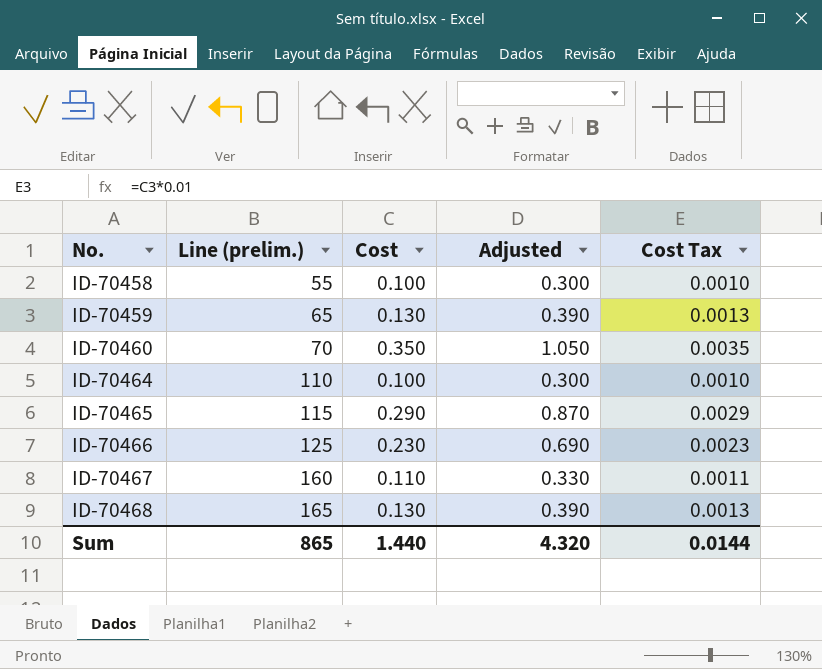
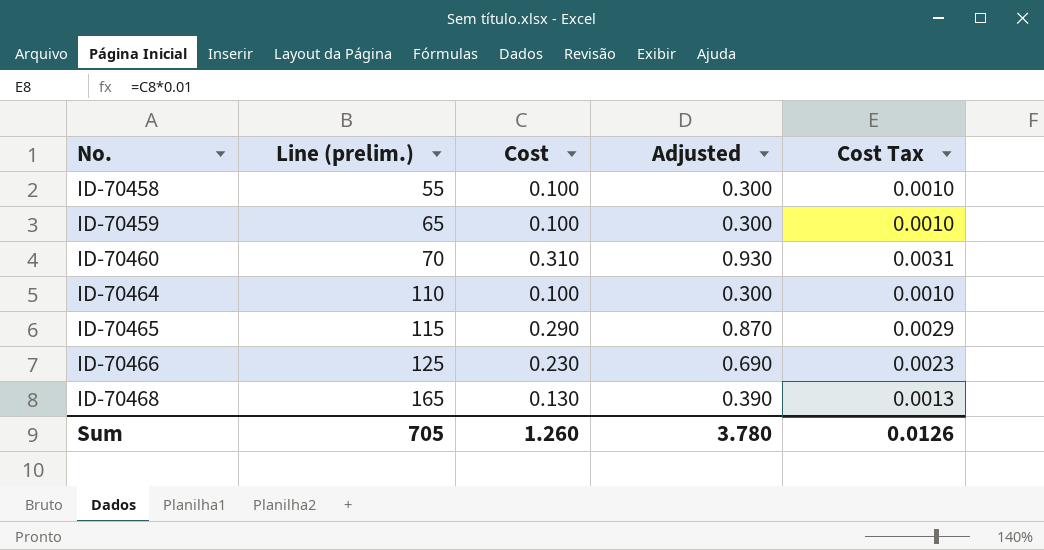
row ID-70467: 160 | 0.110 | 0.330 | 0.0011 -> none
ID-70459 | Cost: 0.130 -> 0.100
ID-70459 | Adjusted: 0.390 -> 0.300
ID-70459 | Cost Tax: 0.0013 -> 0.0010
ID-70460 | Cost: 0.350 -> 0.310
ID-70460 | Adjusted: 1.050 -> 0.930
ID-70460 | Cost Tax: 0.0035 -> 0.0031
Sum | Line (prelim.): 865 -> 705
Sum | Cost: 1.440 -> 1.260
Sum | Adjusted: 4.320 -> 3.780
Sum | Cost Tax: 0.0144 -> 0.0126

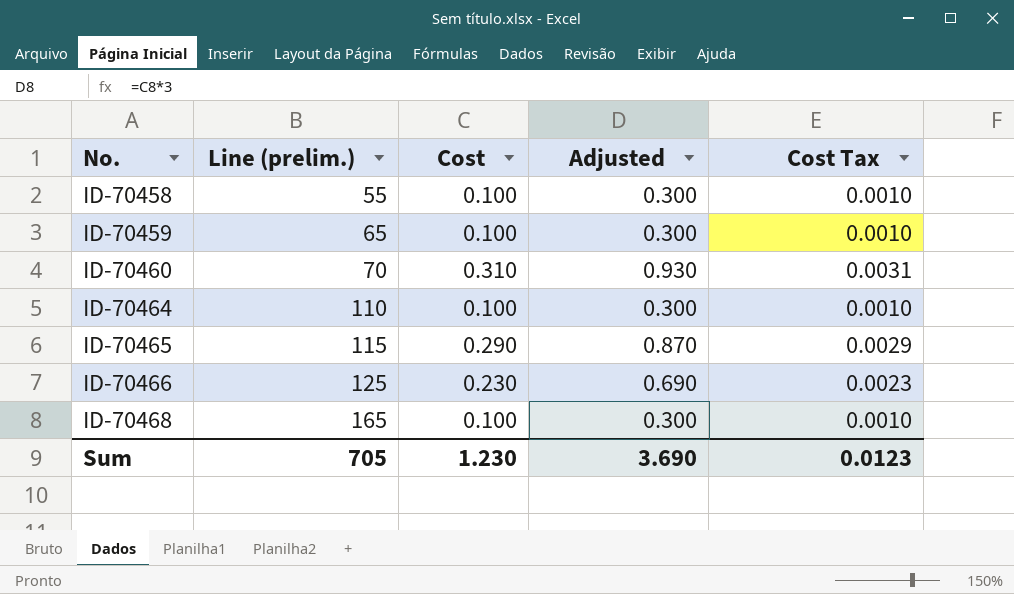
ID-70468 | Cost: 0.130 -> 0.100
ID-70468 | Adjusted: 0.390 -> 0.300
ID-70468 | Cost Tax: 0.0013 -> 0.0010
Sum | Cost: 1.260 -> 1.230
Sum | Adjusted: 3.780 -> 3.690
Sum | Cost Tax: 0.0126 -> 0.0123

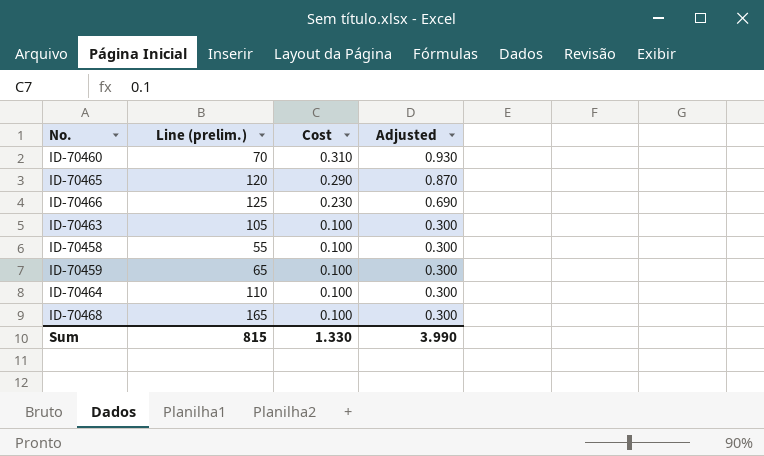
row order: No. ascending -> Cost descending
column Cost Tax | formula: [Cost] * 0.01 -> none
ID-70465 | Line (prelim.): 115 -> 120
row ID-70463: none -> 105 | 0.100 | 0.300
Sum | Line (prelim.): 705 -> 815
Sum | Cost: 1.230 -> 1.330
Sum | Adjusted: 3.690 -> 3.990

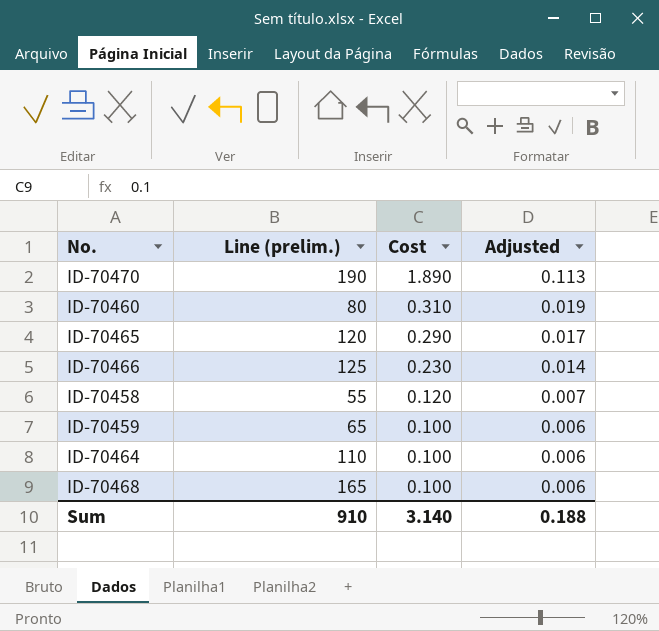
column Adjusted | formula: [Cost] * 3 -> [Cost] * 0.06
row ID-70463: 105 | 0.100 | 0.300 -> none
row ID-70470: none -> 190 | 1.890 | 0.113
ID-70460 | Line (prelim.): 70 -> 80
ID-70458 | Cost: 0.100 -> 0.120
Sum | Line (prelim.): 815 -> 910
Sum | Cost: 1.330 -> 3.140
Sum | Adjusted: 3.990 -> 0.188

